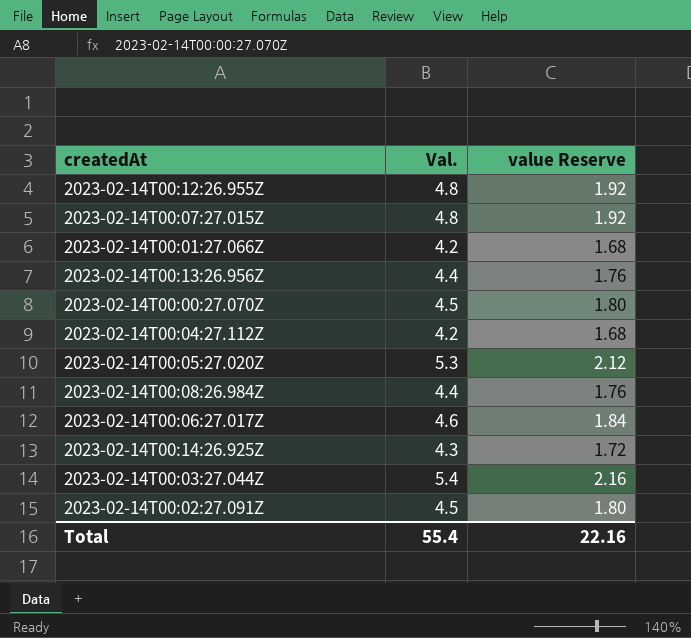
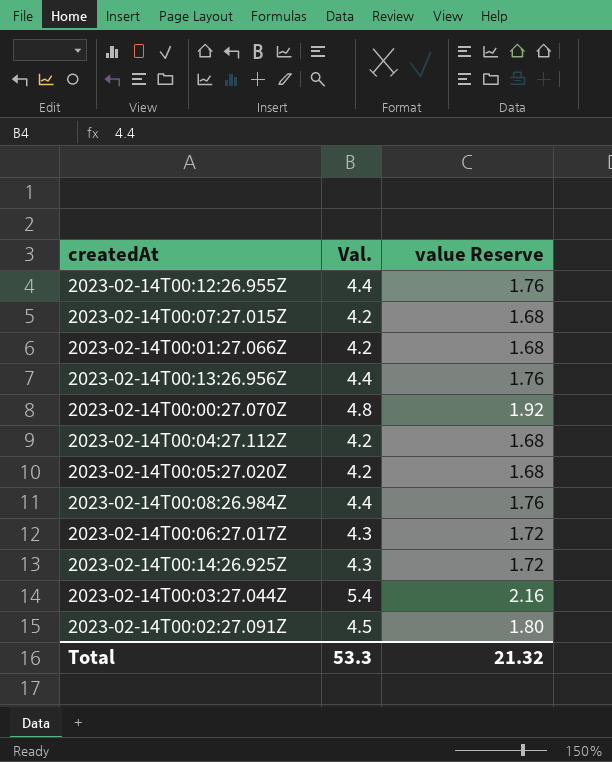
2023-02-14T00:12:26.955Z | Val.: 4.8 -> 4.4
2023-02-14T00:12:26.955Z | value Reserve: 1.92 -> 1.76
2023-02-14T00:07:27.015Z | Val.: 4.8 -> 4.2
2023-02-14T00:07:27.015Z | value Reserve: 1.92 -> 1.68
2023-02-14T00:00:27.070Z | Val.: 4.5 -> 4.8
2023-02-14T00:00:27.070Z | value Reserve: 1.80 -> 1.92
2023-02-14T00:05:27.020Z | Val.: 5.3 -> 4.2
2023-02-14T00:05:27.020Z | value Reserve: 2.12 -> 1.68
2023-02-14T00:06:27.017Z | Val.: 4.6 -> 4.3
2023-02-14T00:06:27.017Z | value Reserve: 1.84 -> 1.72
Total | Val.: 55.4 -> 53.3
Total | value Reserve: 22.16 -> 21.32

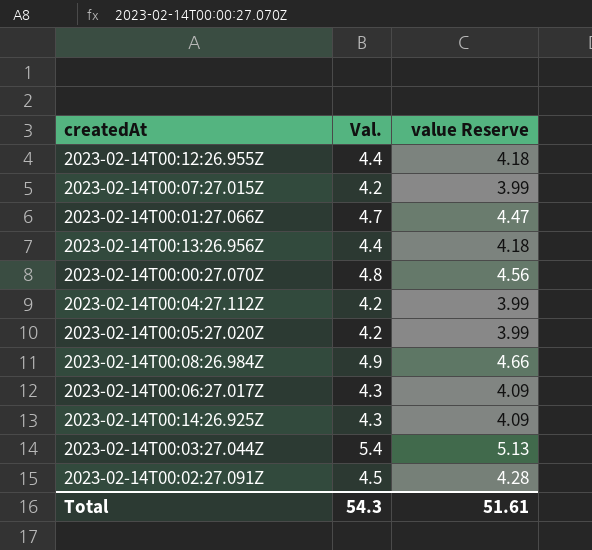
column value Reserve | formula: [Val.] * 0.4 -> [Val.] * 0.95
2023-02-14T00:01:27.066Z | Val.: 4.2 -> 4.7
2023-02-14T00:08:26.984Z | Val.: 4.4 -> 4.9
Total | Val.: 53.3 -> 54.3
Total | value Reserve: 21.32 -> 51.61

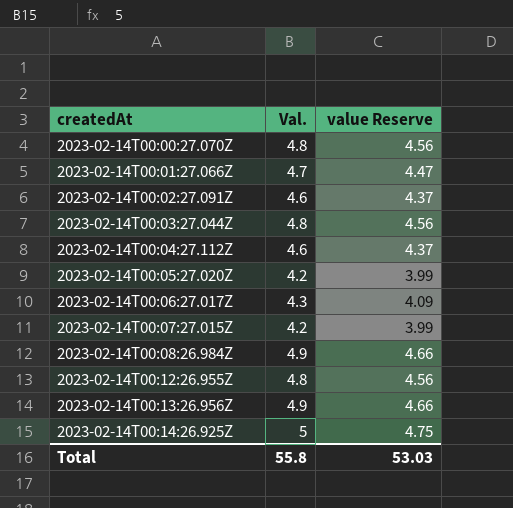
row order: none -> createdAt ascending
2023-02-14T00:02:27.091Z | Val.: 4.5 -> 4.6
2023-02-14T00:02:27.091Z | value Reserve: 4.28 -> 4.37
2023-02-14T00:03:27.044Z | Val.: 5.4 -> 4.8
2023-02-14T00:03:27.044Z | value Reserve: 5.13 -> 4.56
2023-02-14T00:04:27.112Z | Val.: 4.2 -> 4.6
2023-02-14T00:04:27.112Z | value Reserve: 3.99 -> 4.37
2023-02-14T00:12:26.955Z | Val.: 4.4 -> 4.8
2023-02-14T00:12:26.955Z | value Reserve: 4.18 -> 4.56
2023-02-14T00:13:26.956Z | Val.: 4.4 -> 4.9
2023-02-14T00:13:26.956Z | value Reserve: 4.18 -> 4.66
2023-02-14T00:14:26.925Z | Val.: 4.3 -> 5
2023-02-14T00:14:26.925Z | value Reserve: 4.09 -> 4.75
Total | Val.: 54.3 -> 55.8
Total | value Reserve: 51.61 -> 53.03

